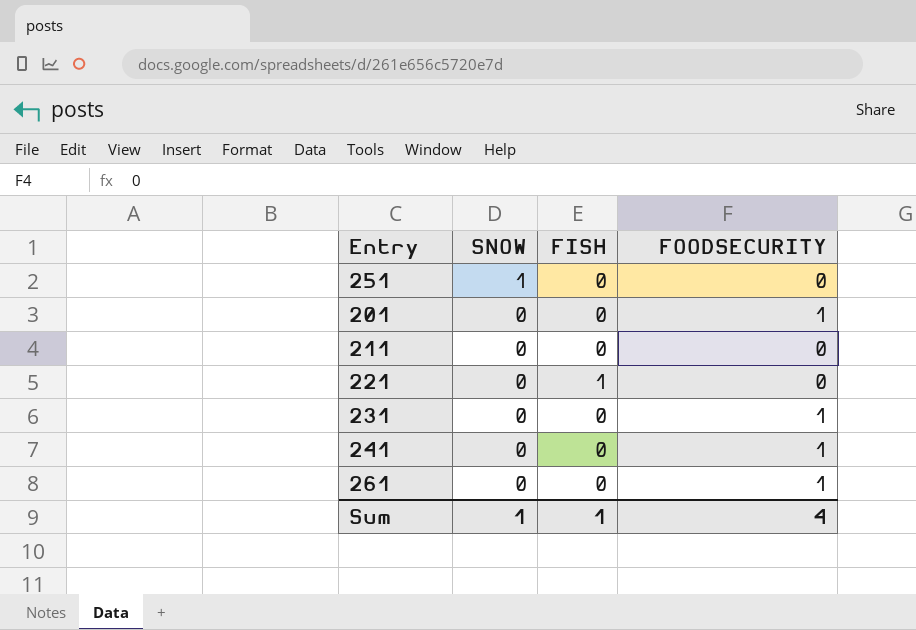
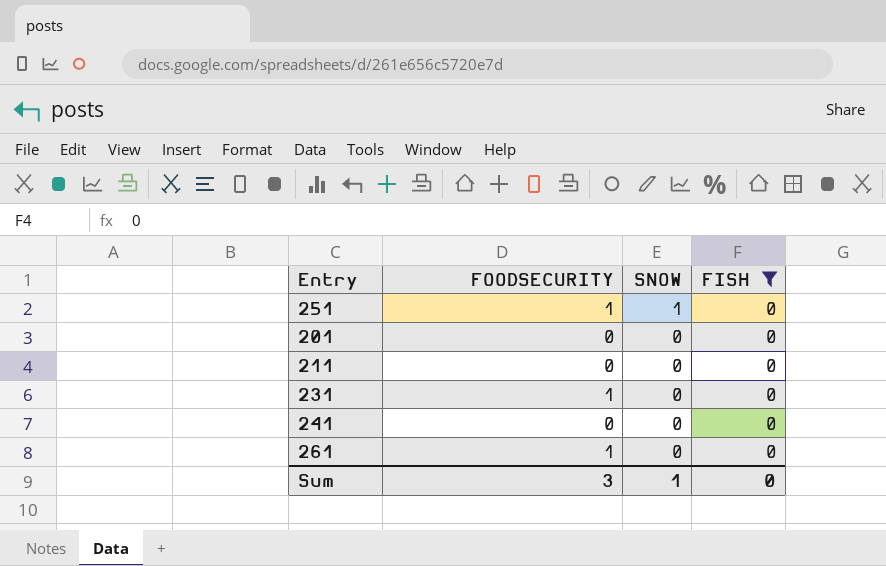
filter: none -> FISH = 0
column FOODSECURITY | position: 4 -> 2
251 | FOODSECURITY: 0 -> 1
201 | FOODSECURITY: 1 -> 0
241 | FOODSECURITY: 1 -> 0
Sum | FOODSECURITY: 4 -> 3
Sum | FISH: 1 -> 0

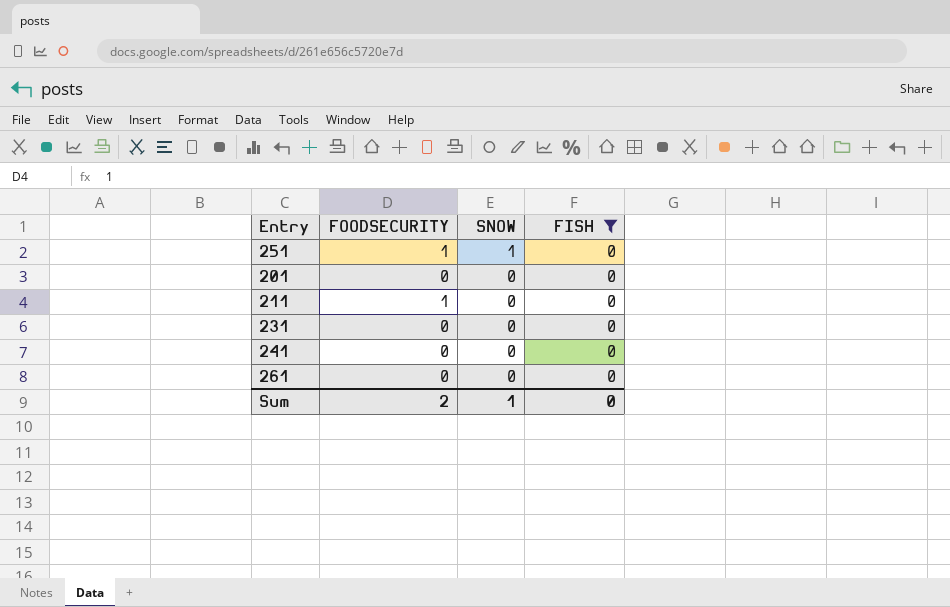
211 | FOODSECURITY: 0 -> 1
231 | FOODSECURITY: 1 -> 0
261 | FOODSECURITY: 1 -> 0
Sum | FOODSECURITY: 3 -> 2

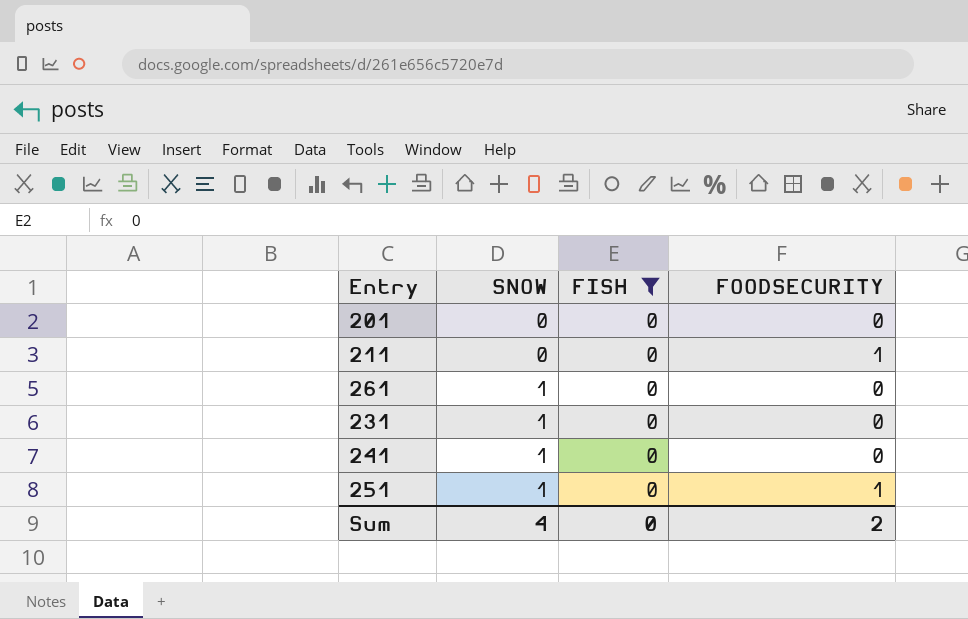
row order: SNOW descending -> SNOW ascending
column FOODSECURITY | position: 2 -> 4
261 | SNOW: 0 -> 1
231 | SNOW: 0 -> 1
241 | SNOW: 0 -> 1
Sum | SNOW: 1 -> 4

